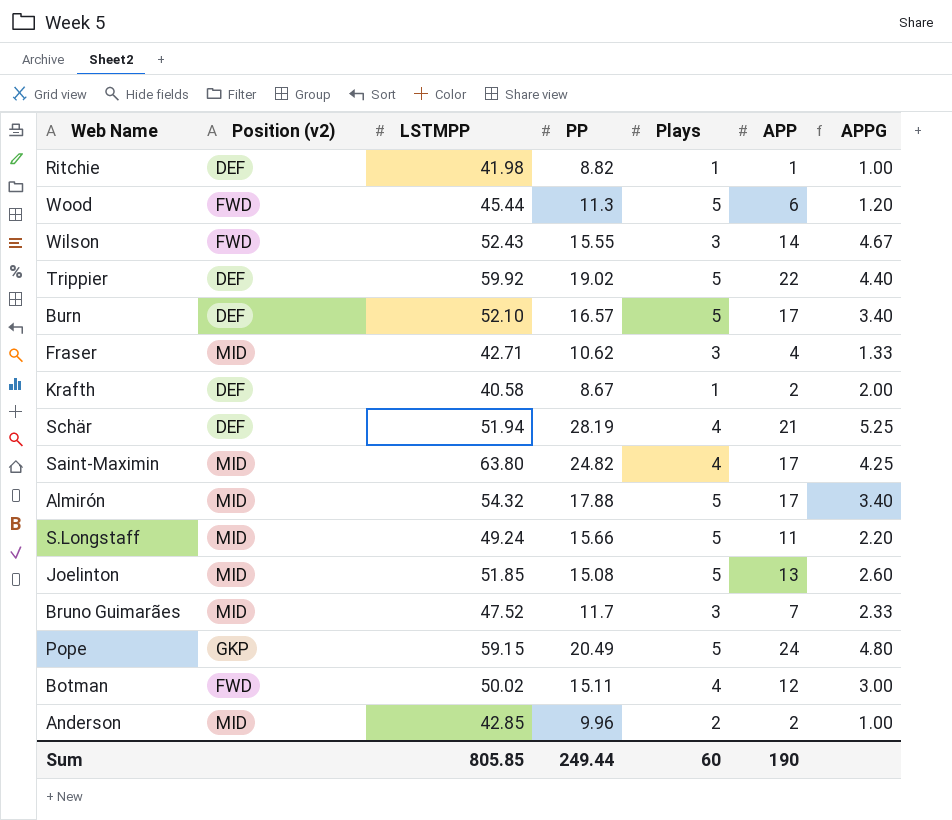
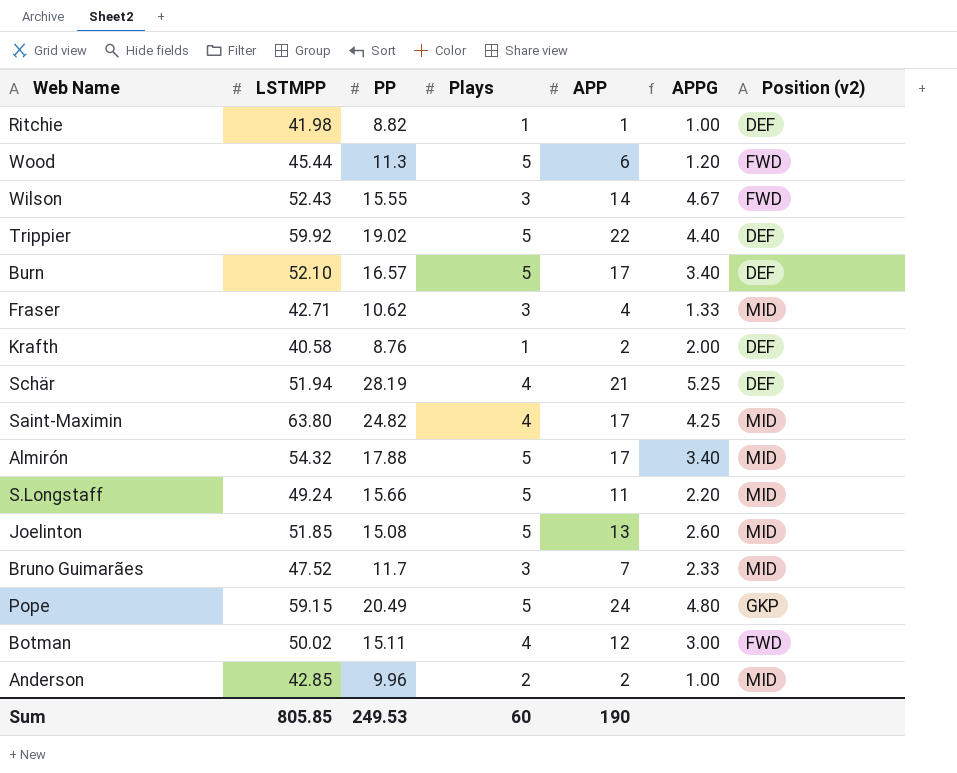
column Position (v2) | position: 2 -> 7
Krafth | PP: 8.67 -> 8.76
Sum | PP: 249.44 -> 249.53

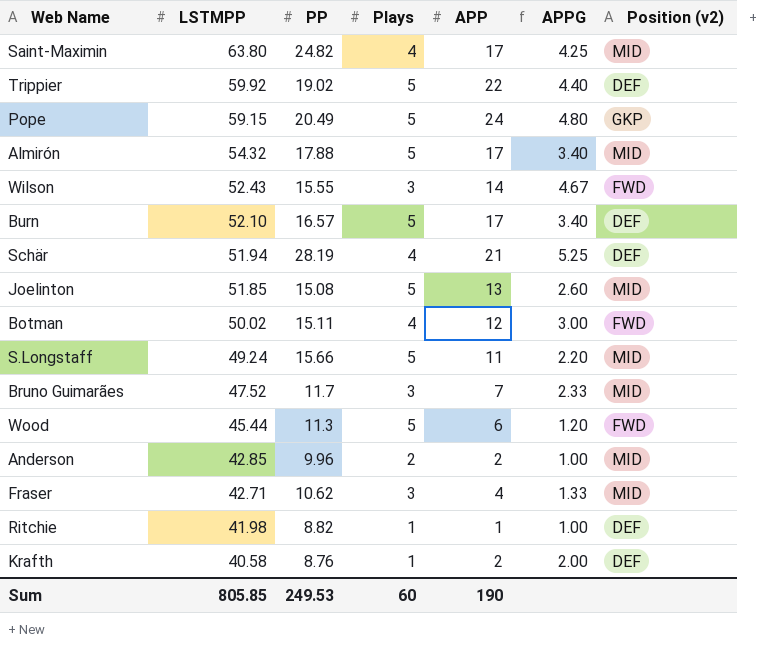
row order: none -> LSTMPP descending

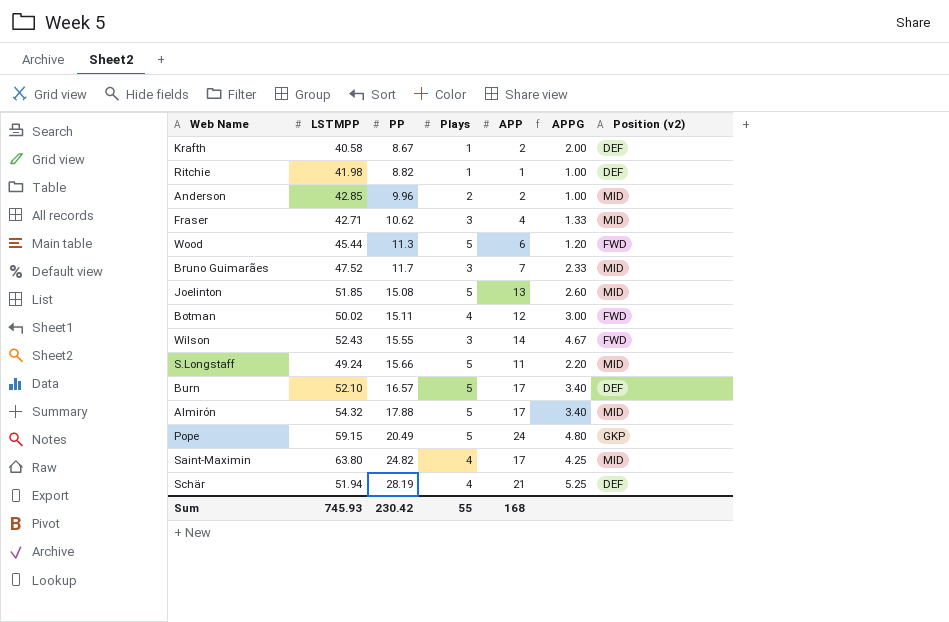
row order: LSTMPP descending -> PP ascending
row Trippier: 59.92 | 19.02 | 5 | 22 | 4.40 | DEF -> none
Krafth | PP: 8.76 -> 8.67
Sum | LSTMPP: 805.85 -> 745.93
Sum | PP: 249.53 -> 230.42
Sum | Plays: 60 -> 55
Sum | APP: 190 -> 168

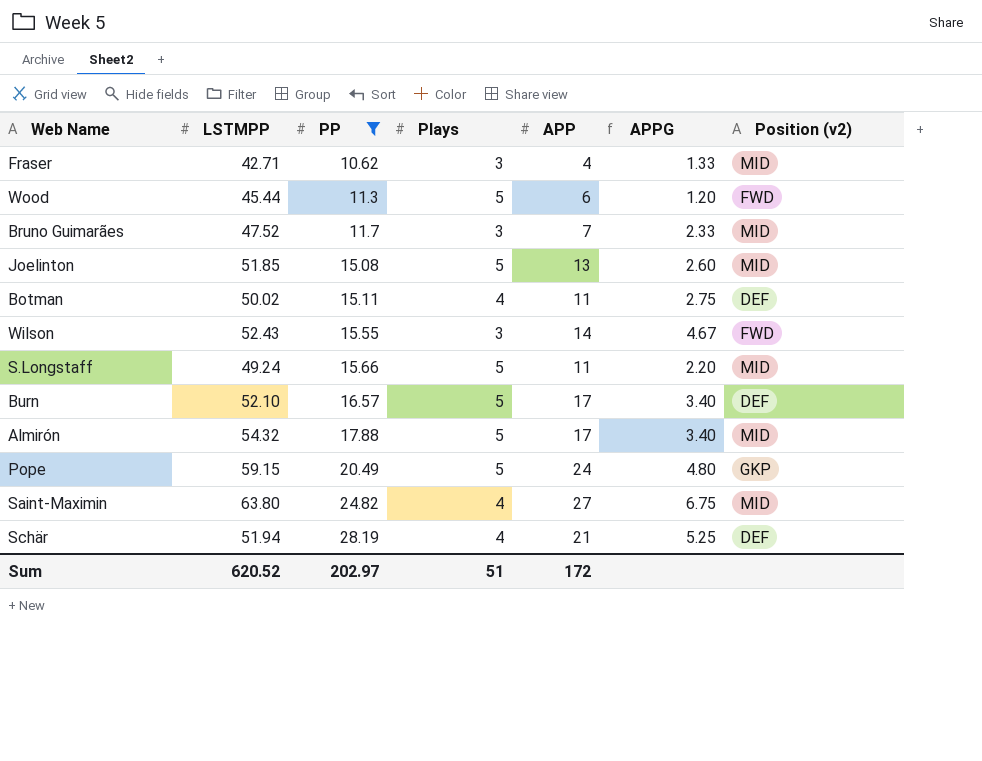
filter: none -> PP >= 10.62
Botman | APP: 12 -> 11
Botman | APPG: 3.00 -> 2.75
Botman | Position (v2): FWD -> DEF
Saint-Maximin | APP: 17 -> 27
Saint-Maximin | APPG: 4.25 -> 6.75
Sum | LSTMPP: 745.93 -> 620.52
Sum | PP: 230.42 -> 202.97
Sum | Plays: 55 -> 51
Sum | APP: 168 -> 172

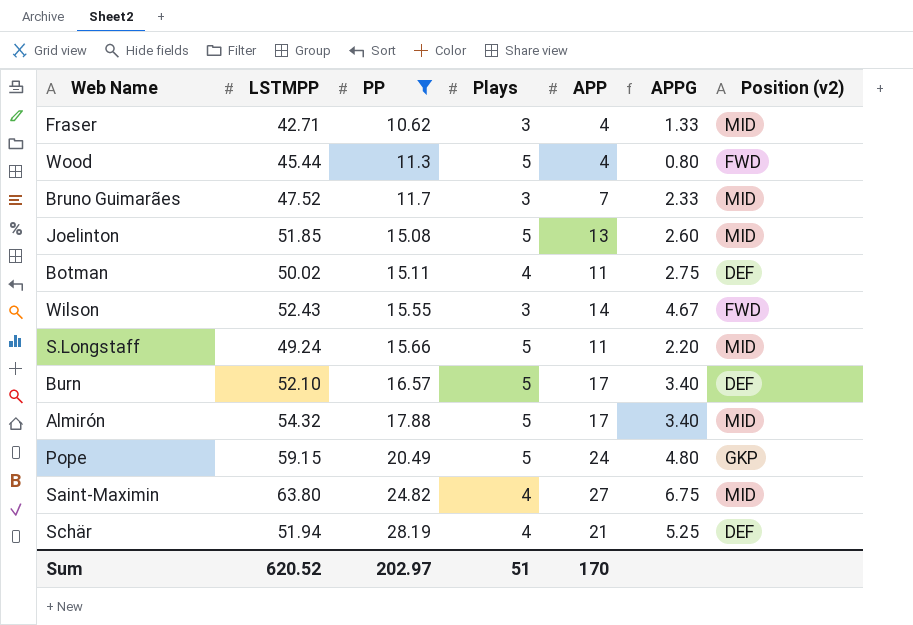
Wood | APP: 6 -> 4
Wood | APPG: 1.20 -> 0.80
Sum | APP: 172 -> 170

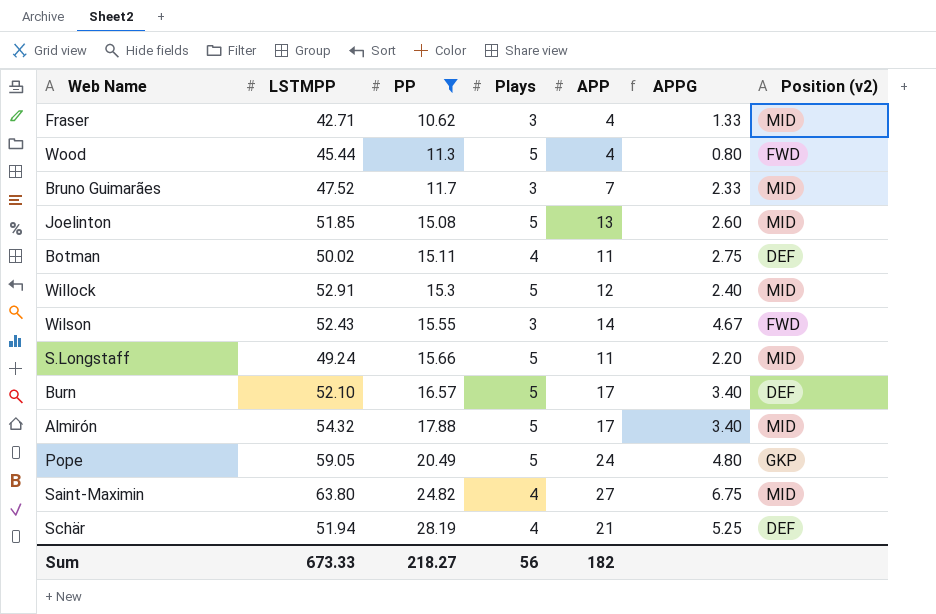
row Willock: none -> 52.91 | 15.3 | 5 | 12 | 2.40 | MID
Pope | LSTMPP: 59.15 -> 59.05
Sum | LSTMPP: 620.52 -> 673.33
Sum | PP: 202.97 -> 218.27
Sum | Plays: 51 -> 56
Sum | APP: 170 -> 182

